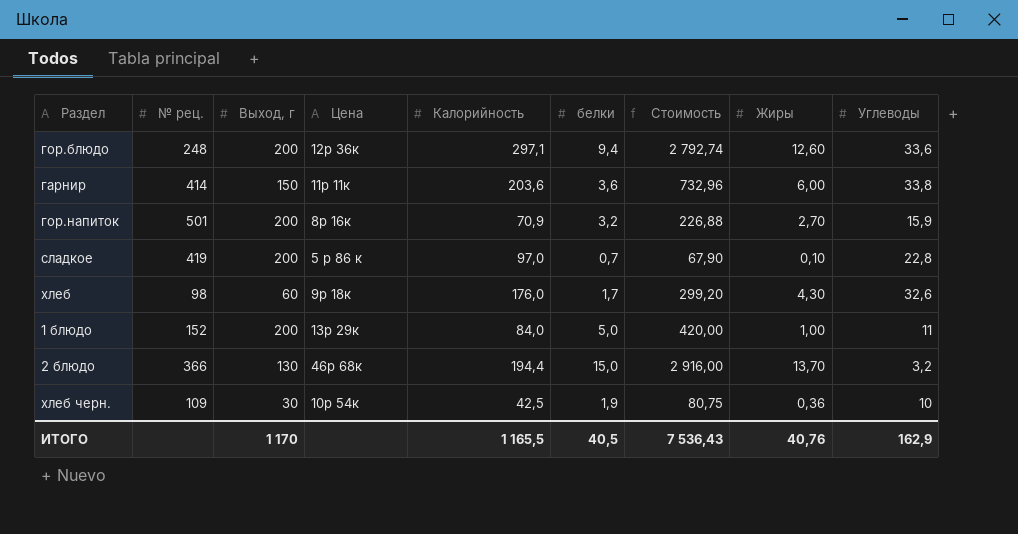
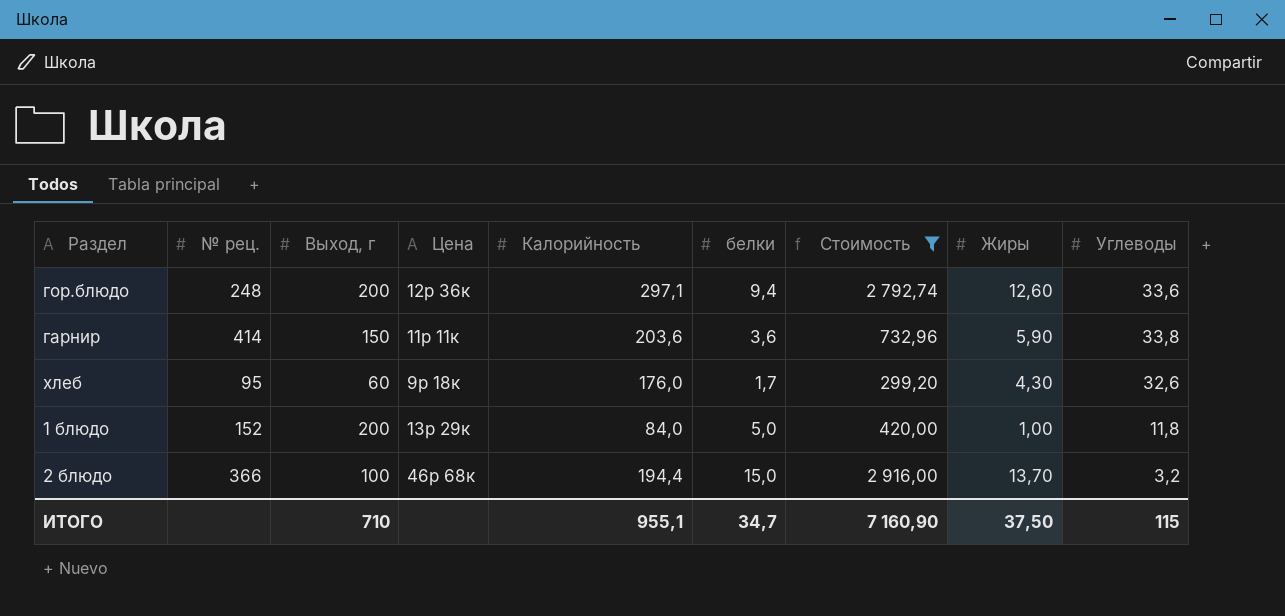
filter: none -> Стоимость >= 299,20
гарнир | Жиры: 6,00 -> 5,90
хлеб | № рец.: 98 -> 95
1 блюдо | Углеводы: 11 -> 11,8
2 блюдо | Выход, г: 130 -> 100
ИТОГО | Выход, г: 1 170 -> 710
ИТОГО | Калорийность: 1 165,5 -> 955,1
ИТОГО | белки: 40,5 -> 34,7
ИТОГО | Стоимость: 7 536,43 -> 7 160,90
ИТОГО | Жиры: 40,76 -> 37,50
ИТОГО | Углеводы: 162,9 -> 115

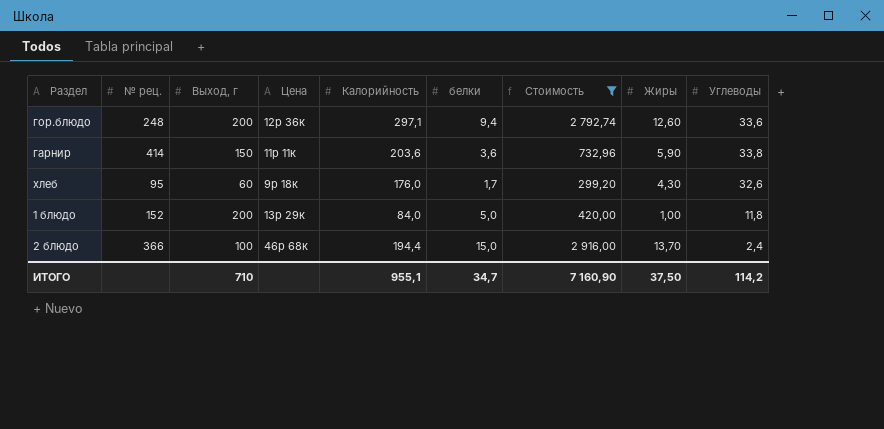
2 блюдо | Углеводы: 3,2 -> 2,4
ИТОГО | Углеводы: 115 -> 114,2

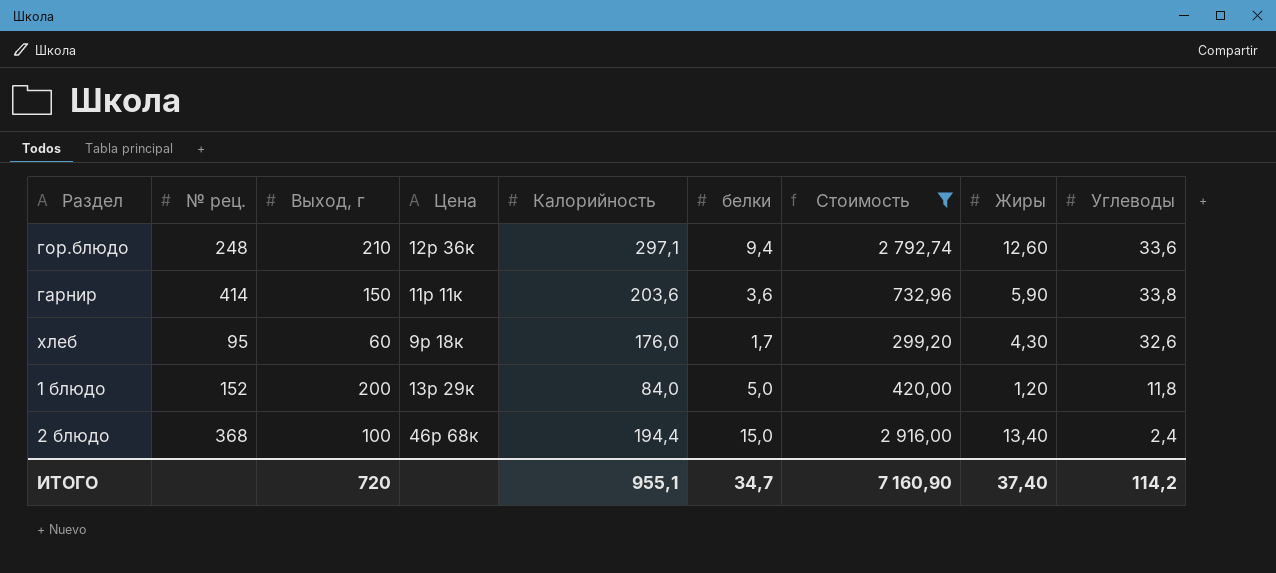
гор.блюдо | Выход, г: 200 -> 210
1 блюдо | Жиры: 1,00 -> 1,20
2 блюдо | № рец.: 366 -> 368
2 блюдо | Жиры: 13,70 -> 13,40
ИТОГО | Выход, г: 710 -> 720
ИТОГО | Жиры: 37,50 -> 37,40

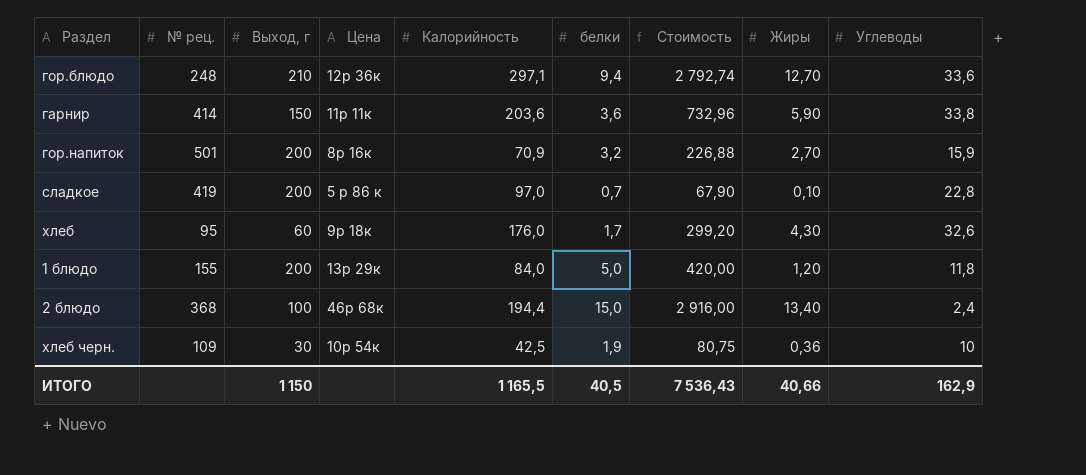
filter: Стоимость >= 299,20 -> none
гор.блюдо | Жиры: 12,60 -> 12,70
1 блюдо | № рец.: 152 -> 155
ИТОГО | Выход, г: 720 -> 1 150
ИТОГО | Калорийность: 955,1 -> 1 165,5
ИТОГО | белки: 34,7 -> 40,5
ИТОГО | Стоимость: 7 160,90 -> 7 536,43
ИТОГО | Жиры: 37,40 -> 40,66
ИТОГО | Углеводы: 114,2 -> 162,9

